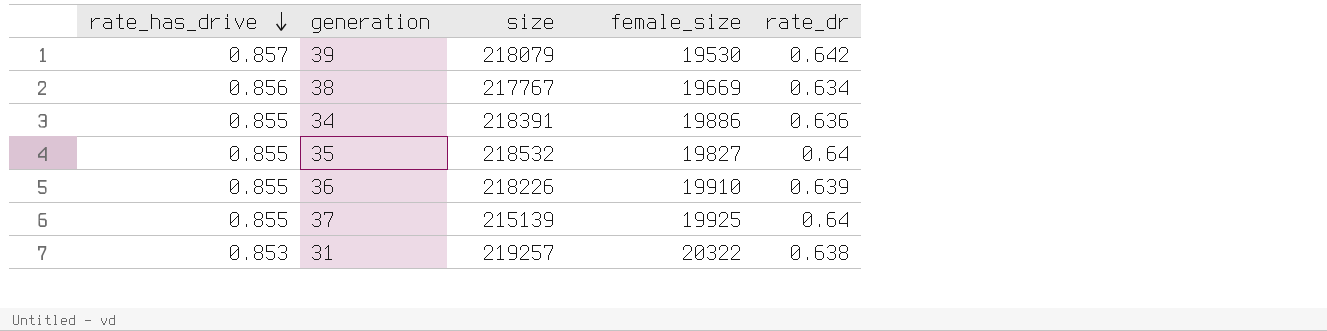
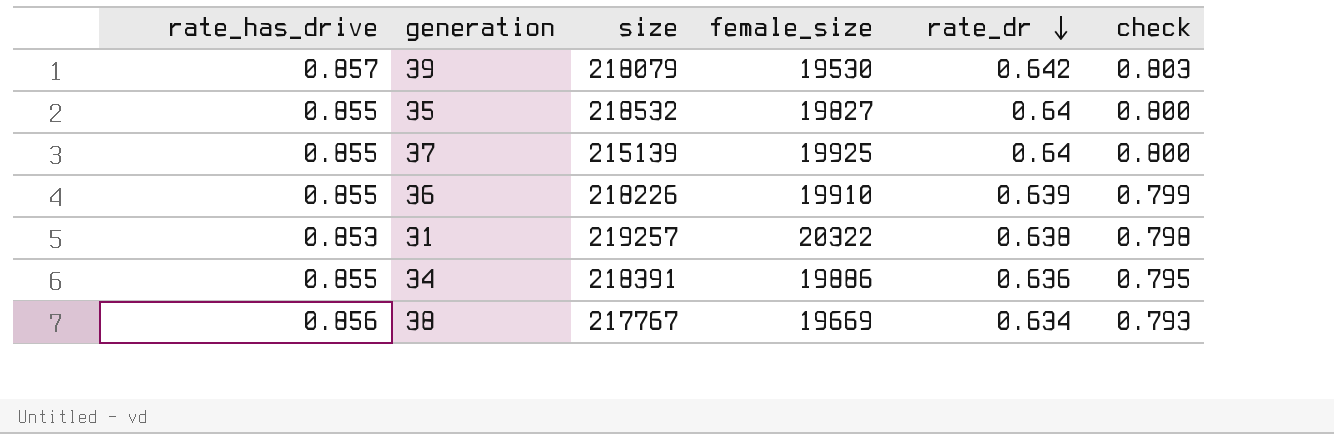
row order: rate_has_drive descending -> rate_dr descending
column check | formula: none -> [rate_dr] * 1.25

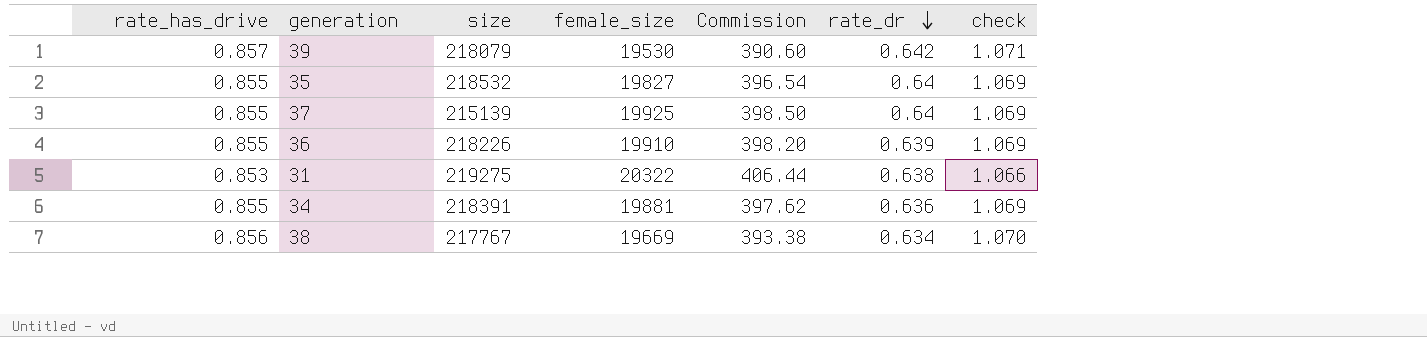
column Commission | formula: none -> [female_size] * 0.02
column check | formula: [rate_dr] * 1.25 -> [rate_has_drive] * 1.25
31 | size: 219257 -> 219275
34 | female_size: 19886 -> 19881

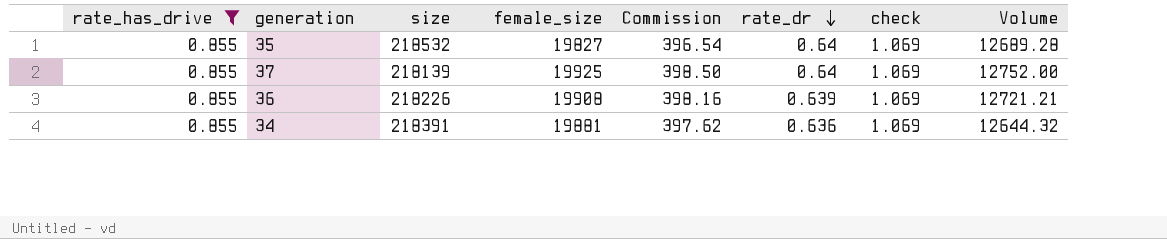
filter: none -> rate_has_drive = 0.855
column Volume | formula: none -> [female_size] * [rate_dr]
37 | size: 215139 -> 218139
36 | female_size: 19910 -> 19908
36 | Commission: 398.20 -> 398.16

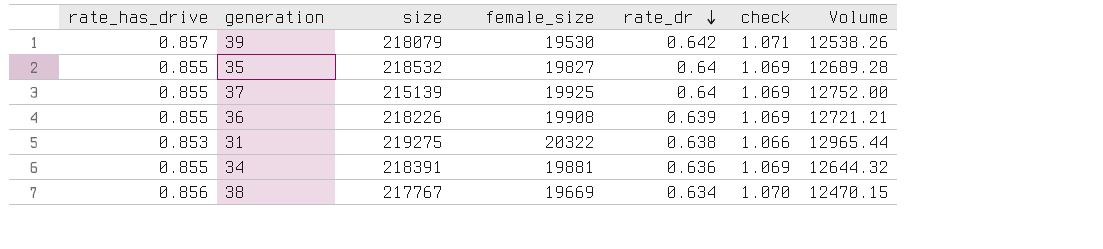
filter: rate_has_drive = 0.855 -> none
column Commission | formula: [female_size] * 0.02 -> none
37 | size: 218139 -> 215139

